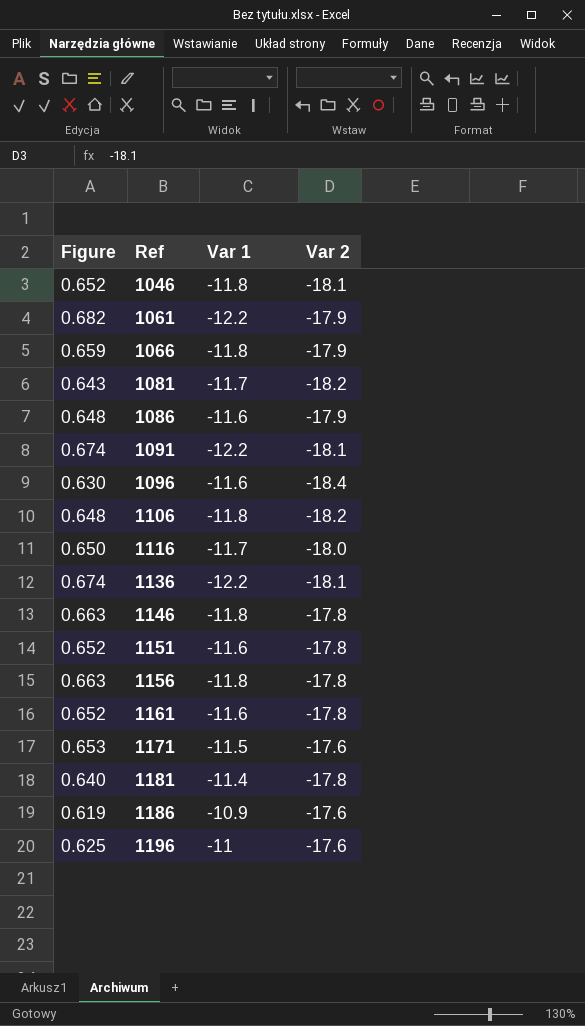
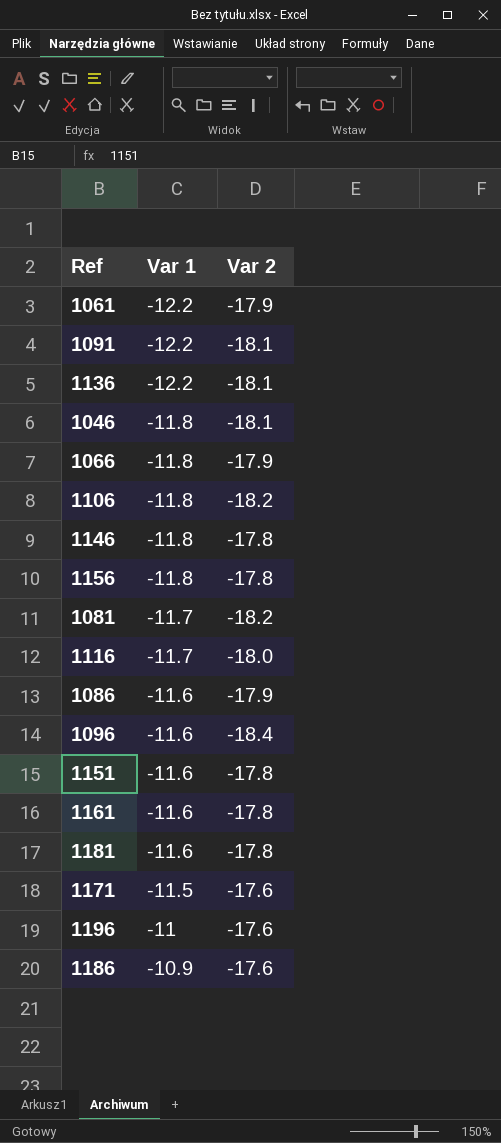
row order: Ref ascending -> Var 1 ascending
column Figure | formula: [Var 1] / [Var 2] -> none
1181 | Var 1: -11.4 -> -11.6

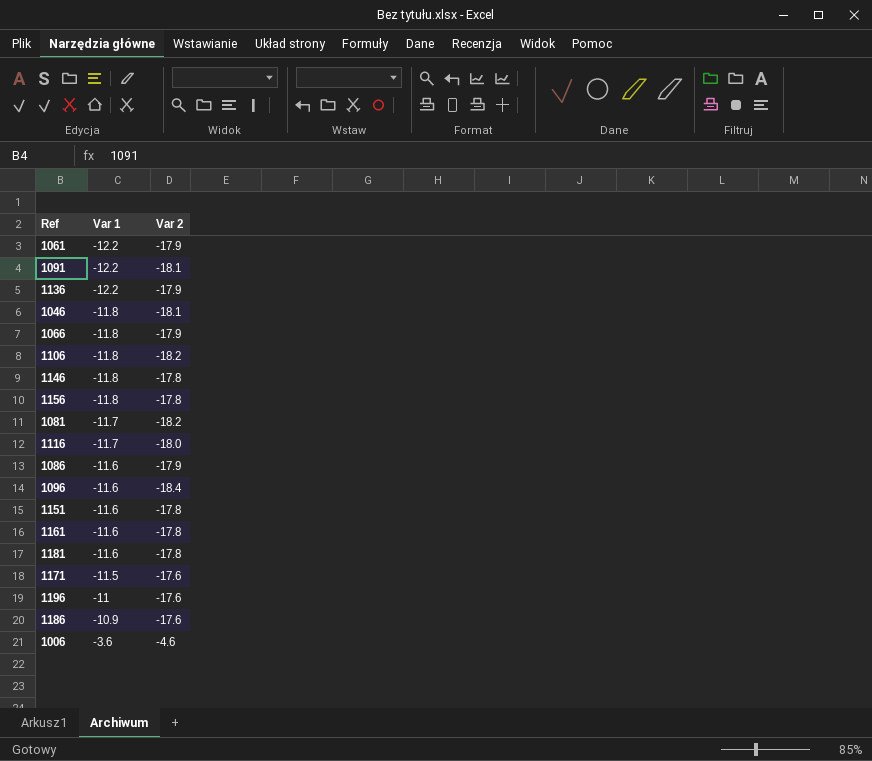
1136 | Var 2: -18.1 -> -17.9
row 1006: none -> -3.6 | -4.6

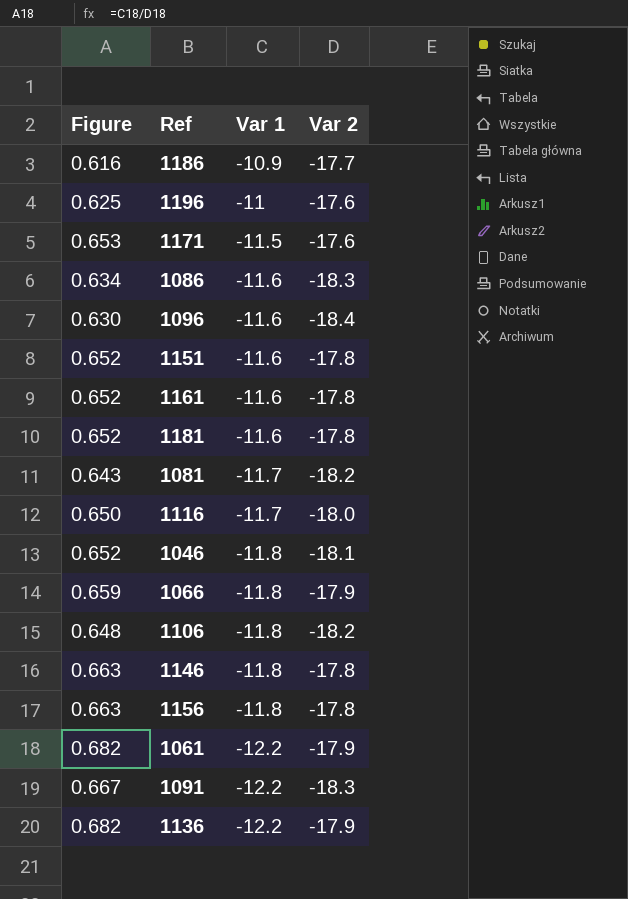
row order: Var 1 ascending -> Var 1 descending
column Figure | formula: none -> [Var 1] / [Var 2]
row 1006: -3.6 | -4.6 -> none
1186 | Var 2: -17.6 -> -17.7
1086 | Var 2: -17.9 -> -18.3
1091 | Var 2: -18.1 -> -18.3

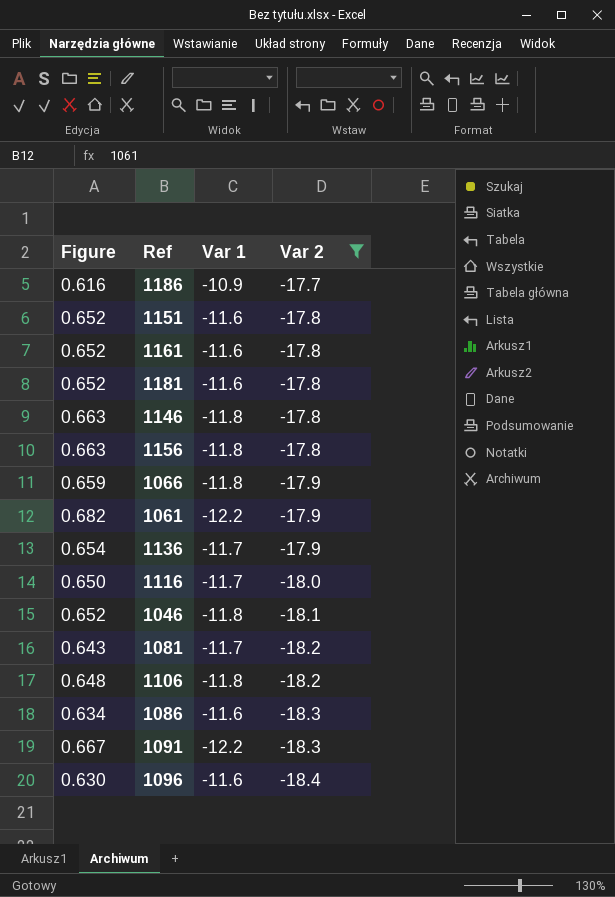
filter: none -> Var 2 != -17.6
row order: Var 1 descending -> Var 2 descending
1136 | Figure: 0.682 -> 0.654
1136 | Var 1: -12.2 -> -11.7

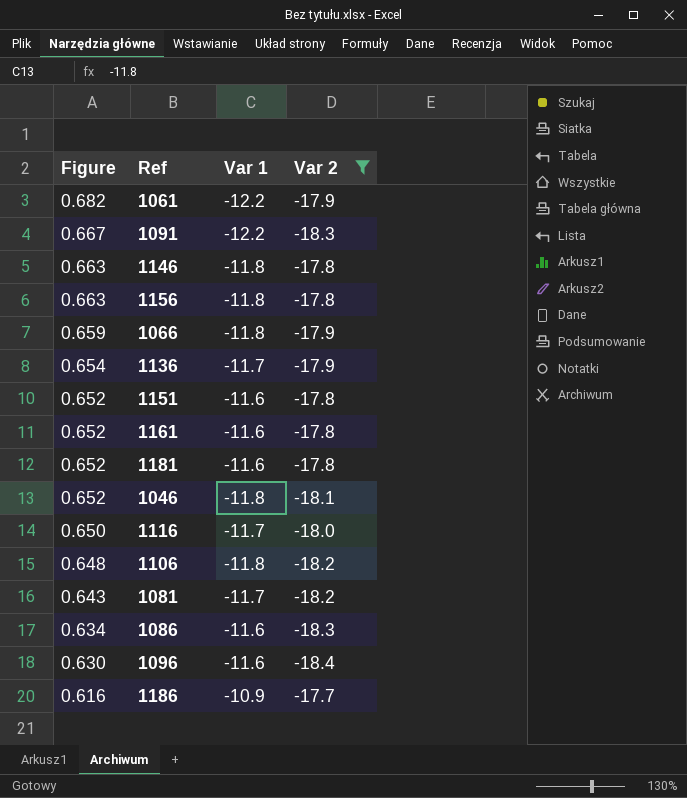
row order: Var 2 descending -> Figure descending

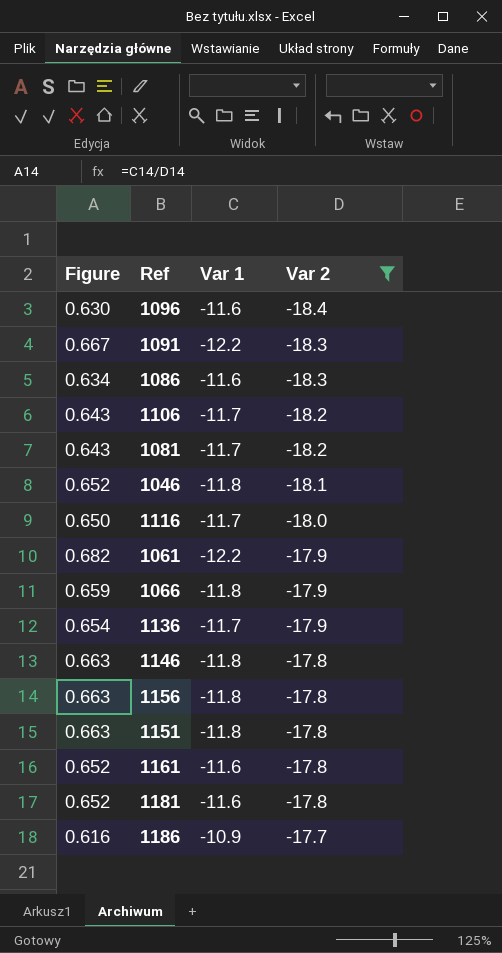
row order: Figure descending -> Var 2 ascending
1106 | Figure: 0.648 -> 0.643
1106 | Var 1: -11.8 -> -11.7
1151 | Figure: 0.652 -> 0.663
1151 | Var 1: -11.6 -> -11.8

